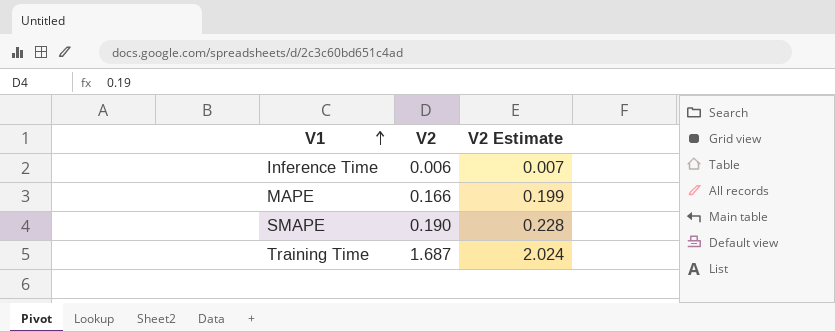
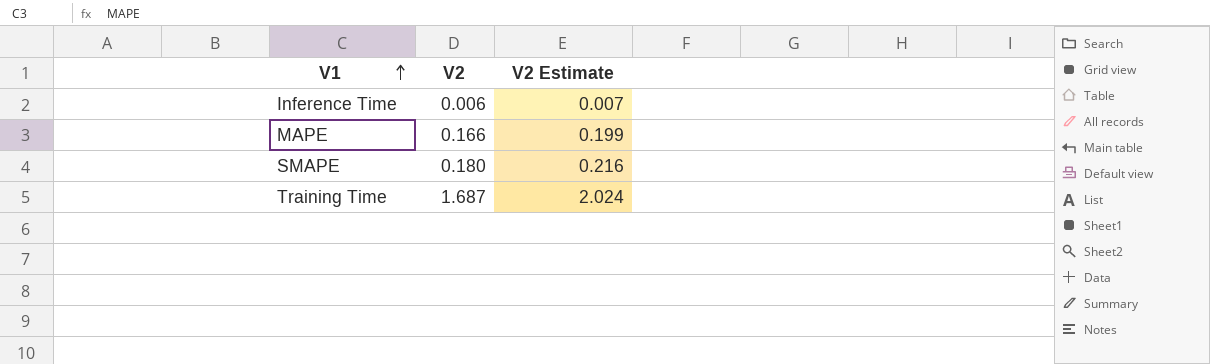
SMAPE | V2: 0.190 -> 0.180
SMAPE | V2 Estimate: 0.228 -> 0.216

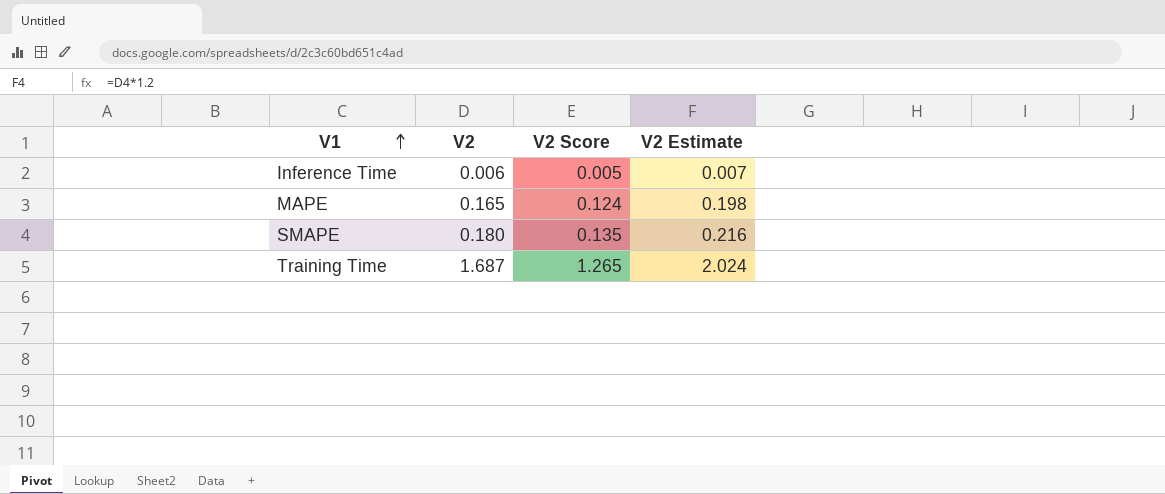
column V2 Score | formula: none -> [V2] * 0.75
MAPE | V2: 0.166 -> 0.165
MAPE | V2 Estimate: 0.199 -> 0.198

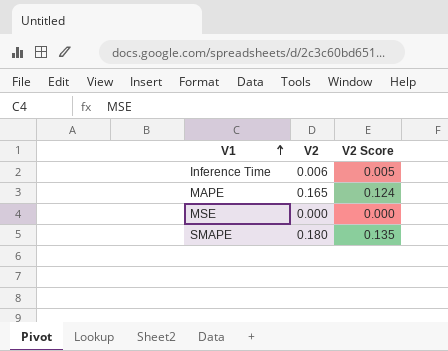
column V2 Estimate | formula: [V2] * 1.2 -> none
row Training Time: 1.687 | 1.265 | 2.024 -> none
row MSE: none -> 0.000 | 0.000

